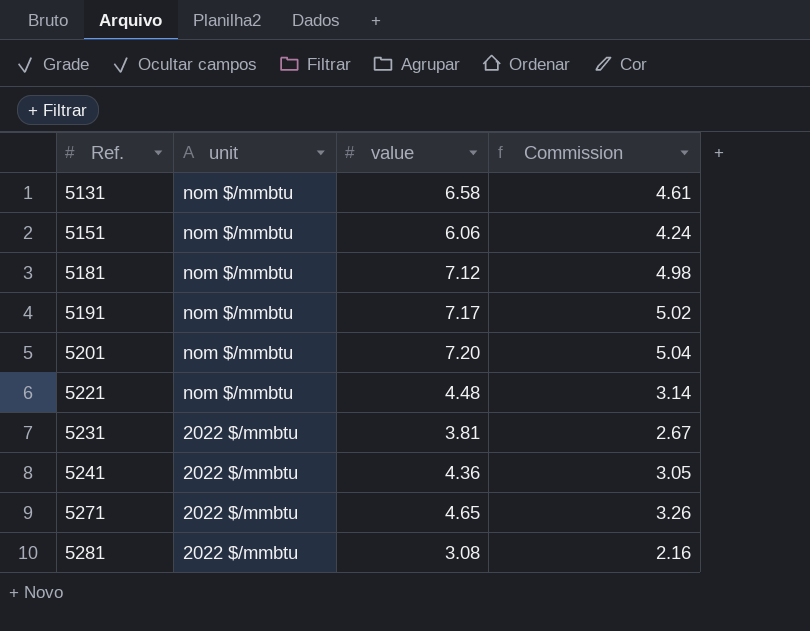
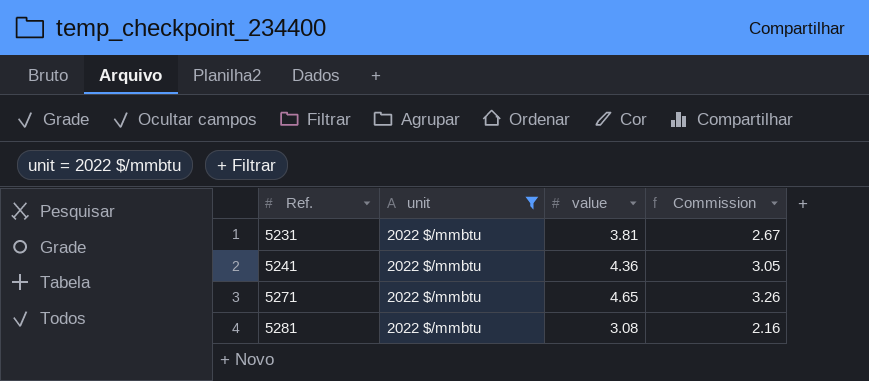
filter: none -> unit = 2022 $/mmbtu

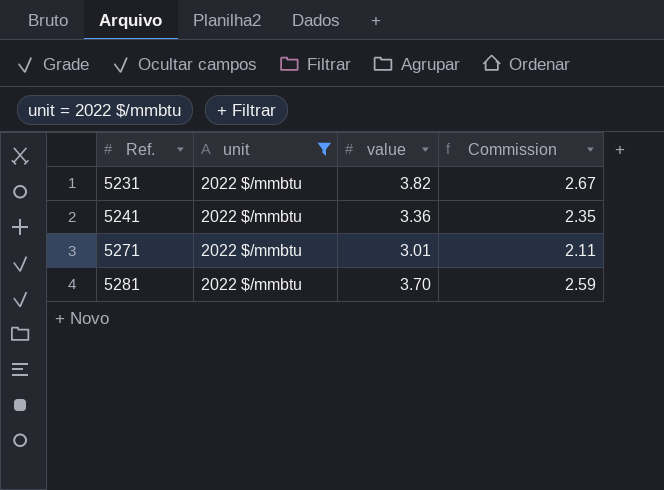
5231 | value: 3.81 -> 3.82
5241 | value: 4.36 -> 3.36
5241 | Commission: 3.05 -> 2.35
5271 | value: 4.65 -> 3.01
5271 | Commission: 3.26 -> 2.11
5281 | value: 3.08 -> 3.70
5281 | Commission: 2.16 -> 2.59

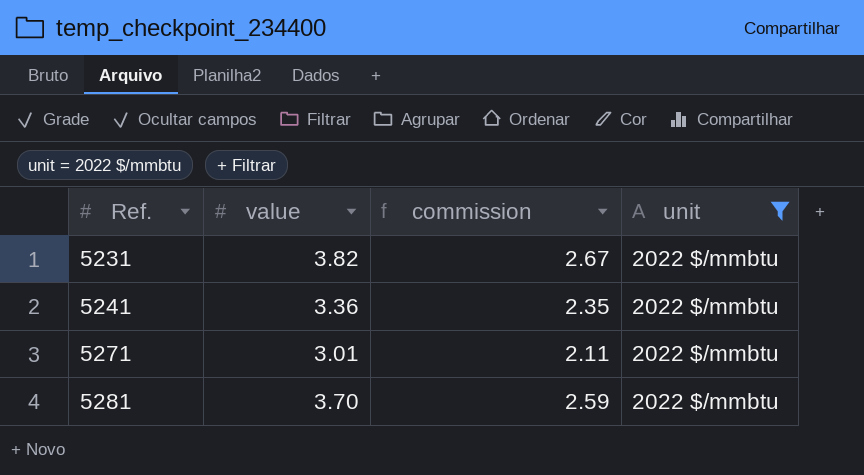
column name: Commission -> commission
column unit | position: 2 -> 4

